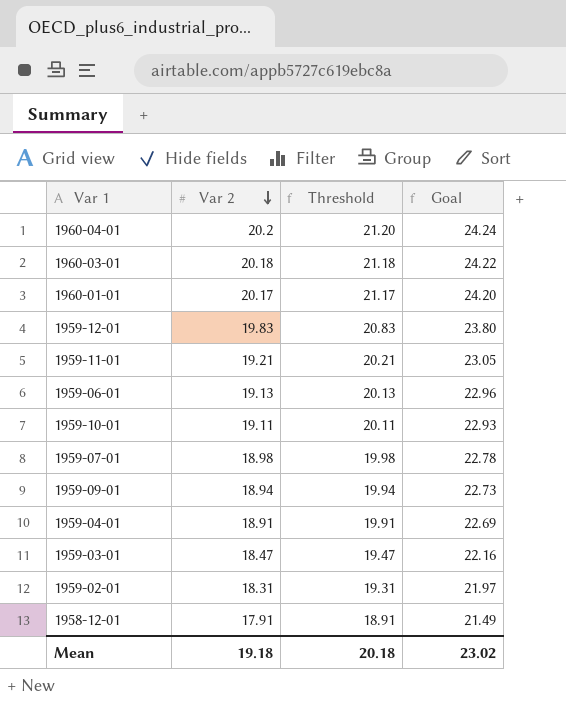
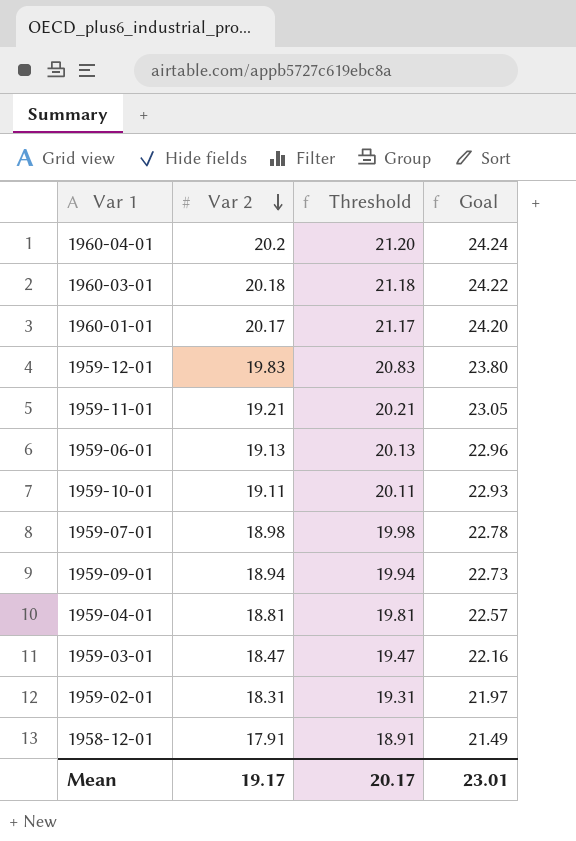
1959-04-01 | Var 2: 18.91 -> 18.81
1959-04-01 | Threshold: 19.91 -> 19.81
1959-04-01 | Goal: 22.69 -> 22.57
Mean | Var 2: 19.18 -> 19.17
Mean | Threshold: 20.18 -> 20.17
Mean | Goal: 23.02 -> 23.01

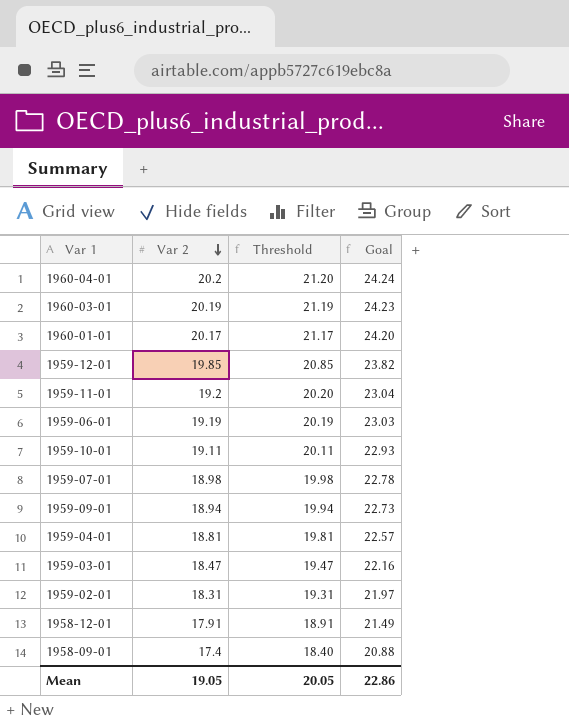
1960-03-01 | Var 2: 20.18 -> 20.19
1960-03-01 | Threshold: 21.18 -> 21.19
1960-03-01 | Goal: 24.22 -> 24.23
1959-12-01 | Var 2: 19.83 -> 19.85
1959-12-01 | Threshold: 20.83 -> 20.85
1959-12-01 | Goal: 23.80 -> 23.82
1959-11-01 | Var 2: 19.21 -> 19.2
1959-11-01 | Threshold: 20.21 -> 20.20
1959-11-01 | Goal: 23.05 -> 23.04
1959-06-01 | Var 2: 19.13 -> 19.19
1959-06-01 | Threshold: 20.13 -> 20.19
1959-06-01 | Goal: 22.96 -> 23.03
row 1958-09-01: none -> 17.4 | 18.40 | 20.88
Mean | Var 2: 19.17 -> 19.05
Mean | Threshold: 20.17 -> 20.05
Mean | Goal: 23.01 -> 22.86

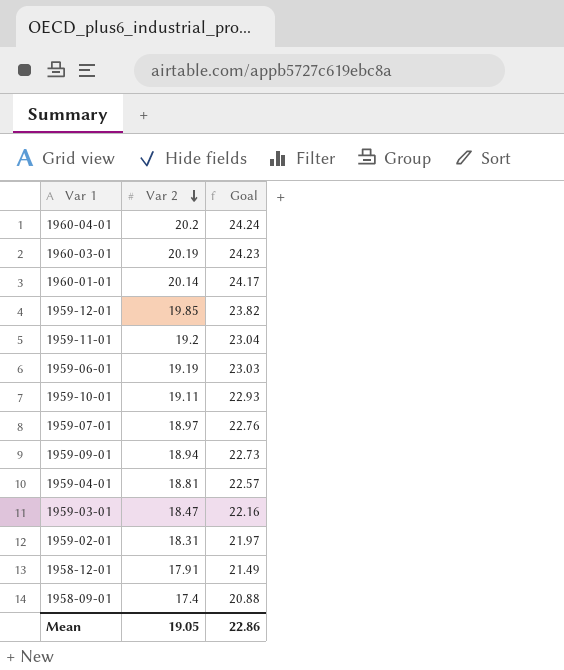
column Threshold | formula: [Var 2] + 1 -> none
1960-01-01 | Var 2: 20.17 -> 20.14
1960-01-01 | Goal: 24.20 -> 24.17
1959-07-01 | Var 2: 18.98 -> 18.97
1959-07-01 | Goal: 22.78 -> 22.76

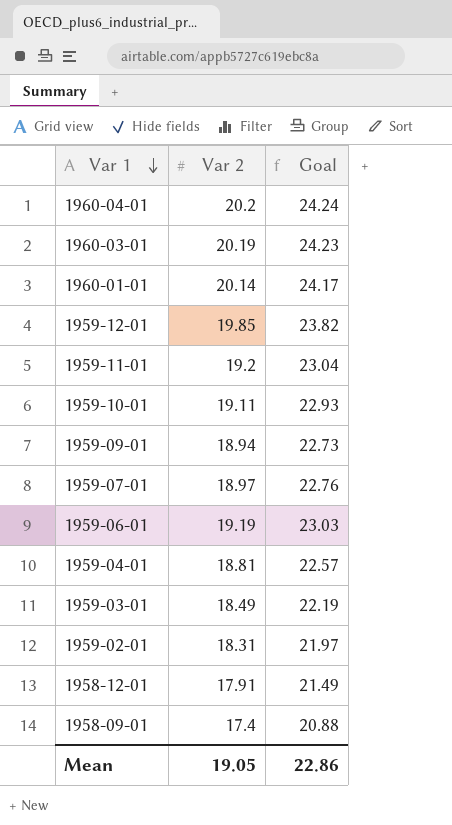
row order: Var 2 descending -> Var 1 descending
1959-03-01 | Var 2: 18.47 -> 18.49
1959-03-01 | Goal: 22.16 -> 22.19

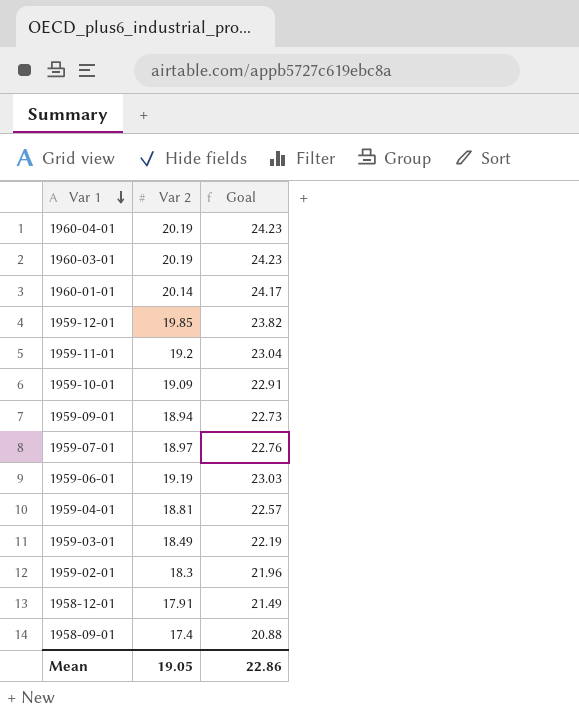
1960-04-01 | Var 2: 20.2 -> 20.19
1960-04-01 | Goal: 24.24 -> 24.23
1959-10-01 | Var 2: 19.11 -> 19.09
1959-10-01 | Goal: 22.93 -> 22.91
1959-02-01 | Var 2: 18.31 -> 18.3
1959-02-01 | Goal: 21.97 -> 21.96

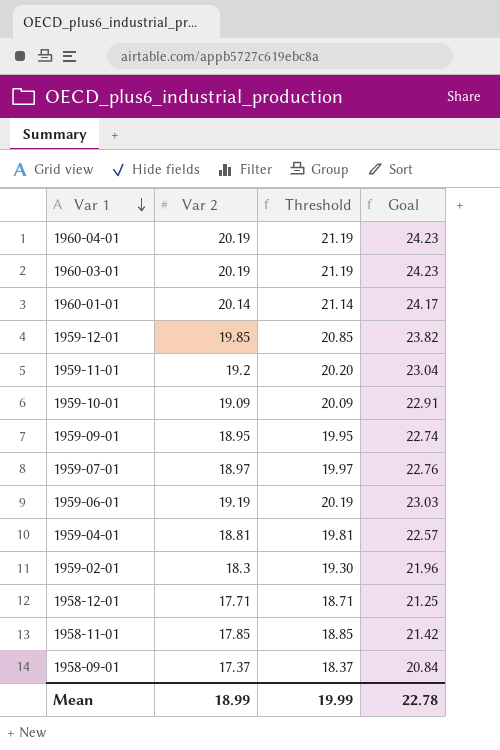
column Threshold | formula: none -> [Var 2] + 1
row 1959-03-01: 18.49 | 22.19 -> none
1959-09-01 | Var 2: 18.94 -> 18.95
1959-09-01 | Goal: 22.73 -> 22.74
1958-12-01 | Var 2: 17.91 -> 17.71
1958-12-01 | Goal: 21.49 -> 21.25
row 1958-11-01: none -> 17.85 | 18.85 | 21.42
1958-09-01 | Var 2: 17.4 -> 17.37
1958-09-01 | Goal: 20.88 -> 20.84
Mean | Var 2: 19.05 -> 18.99
Mean | Goal: 22.86 -> 22.78

